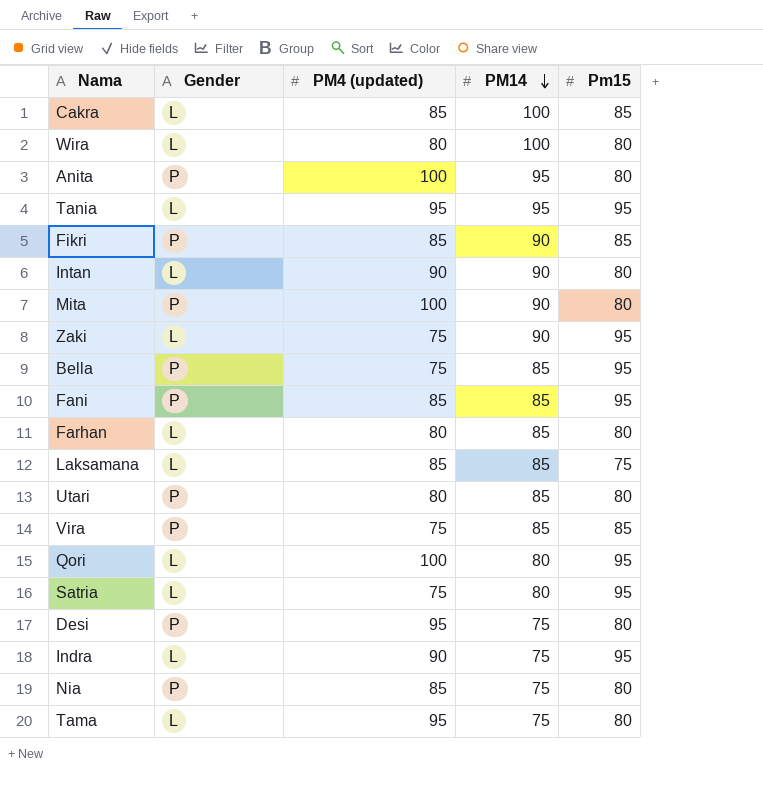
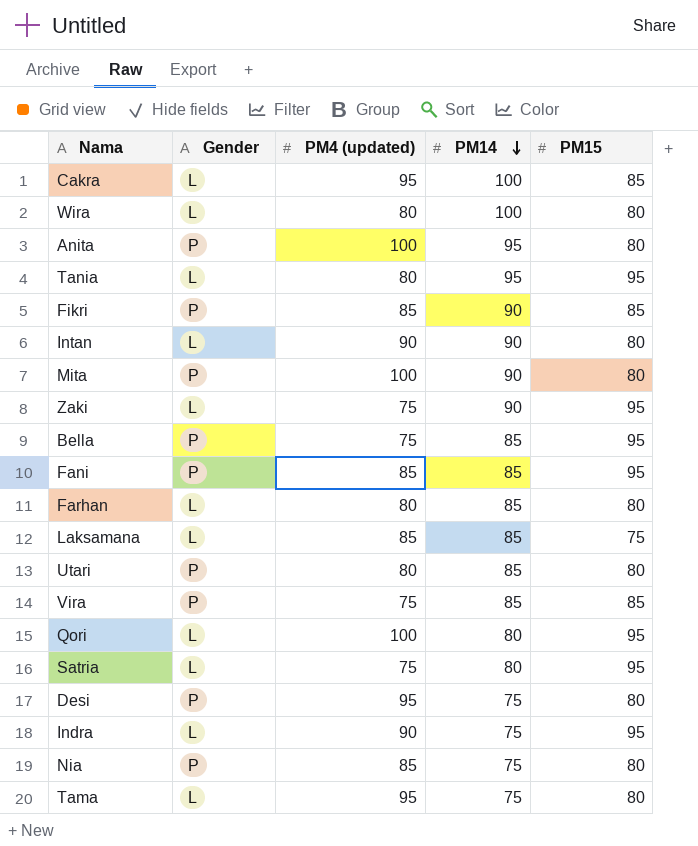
column name: Pm15 -> PM15
Cakra | PM4 (updated): 85 -> 95
Tania | PM4 (updated): 95 -> 80

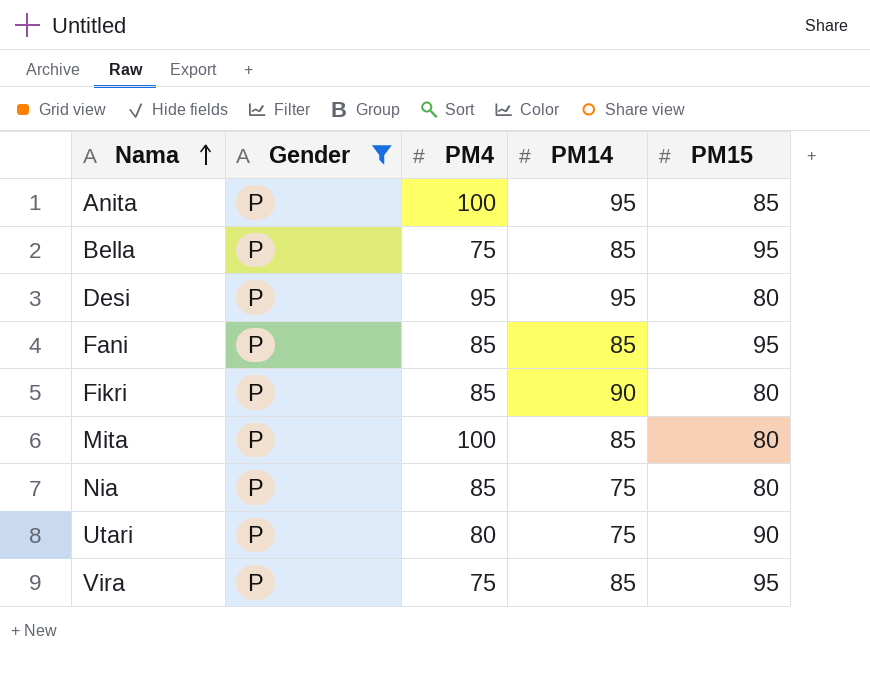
filter: none -> Gender = P
row order: PM14 descending -> Nama ascending
column name: PM4 (updated) -> PM4
Anita | PM15: 80 -> 85
Desi | PM14: 75 -> 95
Fikri | PM15: 85 -> 80
Mita | PM14: 90 -> 85
Utari | PM14: 85 -> 75
Utari | PM15: 80 -> 90
Vira | PM15: 85 -> 95

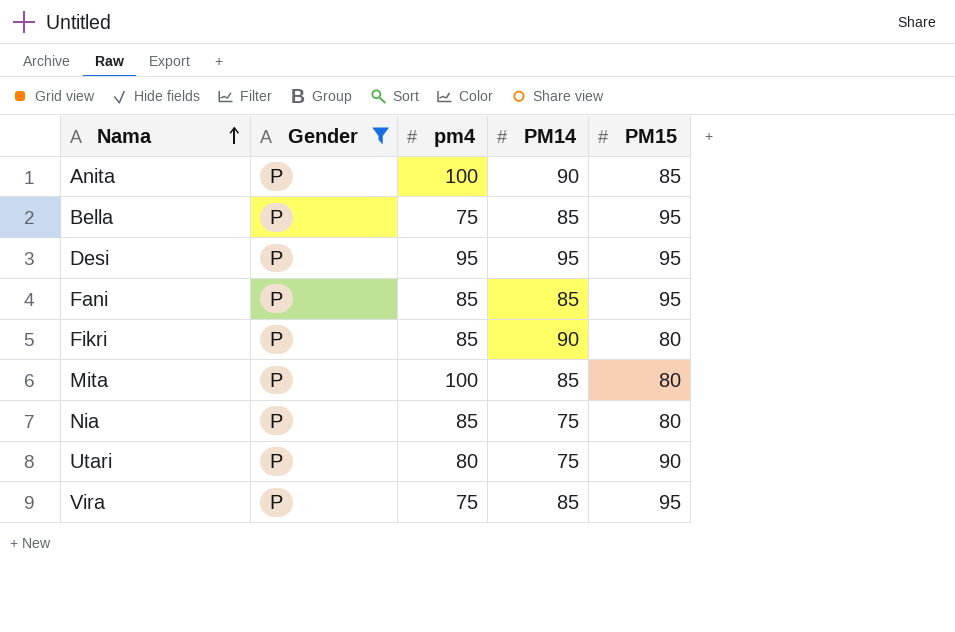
column name: PM4 -> pm4
Anita | PM14: 95 -> 90
Desi | PM15: 80 -> 95

